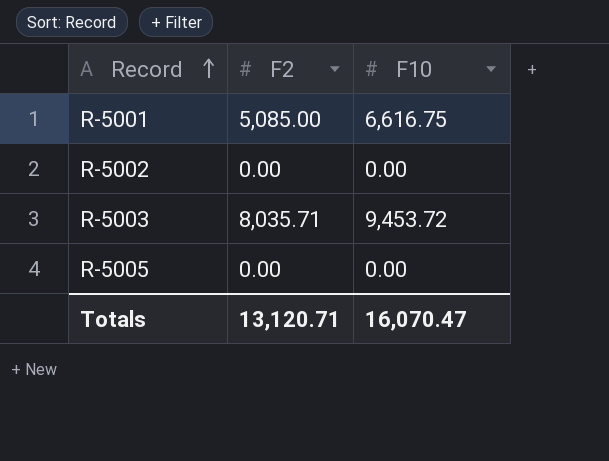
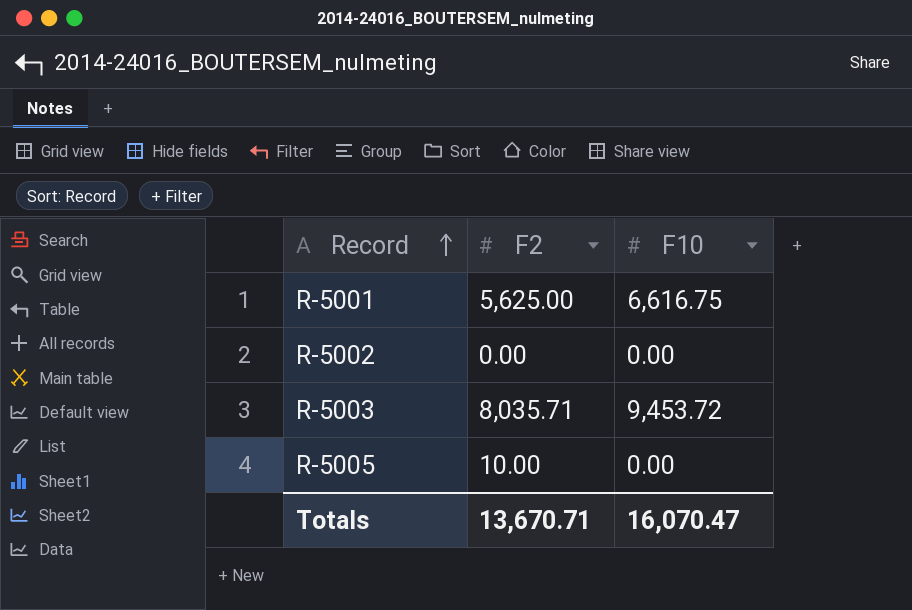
R-5001 | F2: 5,085.00 -> 5,625.00
R-5005 | F2: 0.00 -> 10.00
Totals | F2: 13,120.71 -> 13,670.71

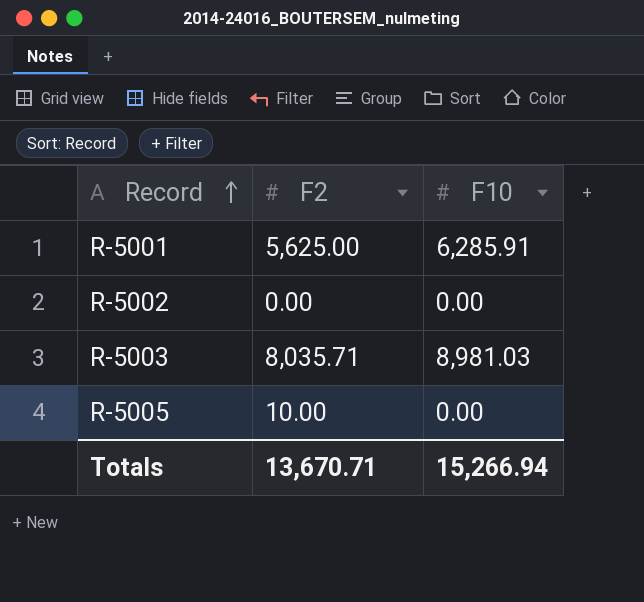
R-5001 | F10: 6,616.75 -> 6,285.91
R-5003 | F10: 9,453.72 -> 8,981.03
Totals | F10: 16,070.47 -> 15,266.94

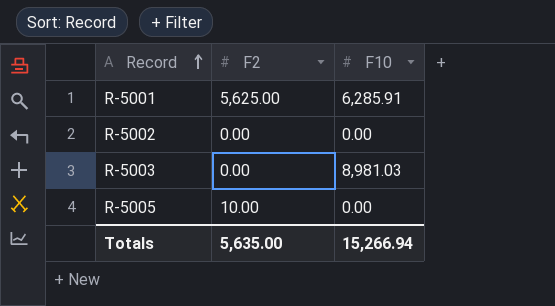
R-5003 | F2: 8,035.71 -> 0.00
Totals | F2: 13,670.71 -> 5,635.00

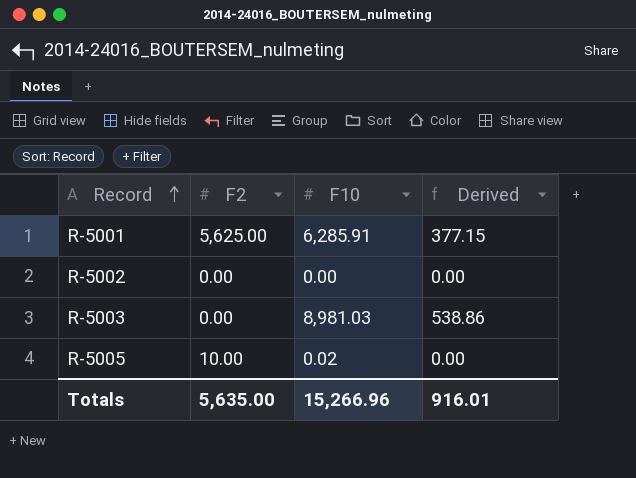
column Derived | formula: none -> [F10] * 0.06
R-5005 | F10: 0.00 -> 0.02
Totals | F10: 15,266.94 -> 15,266.96

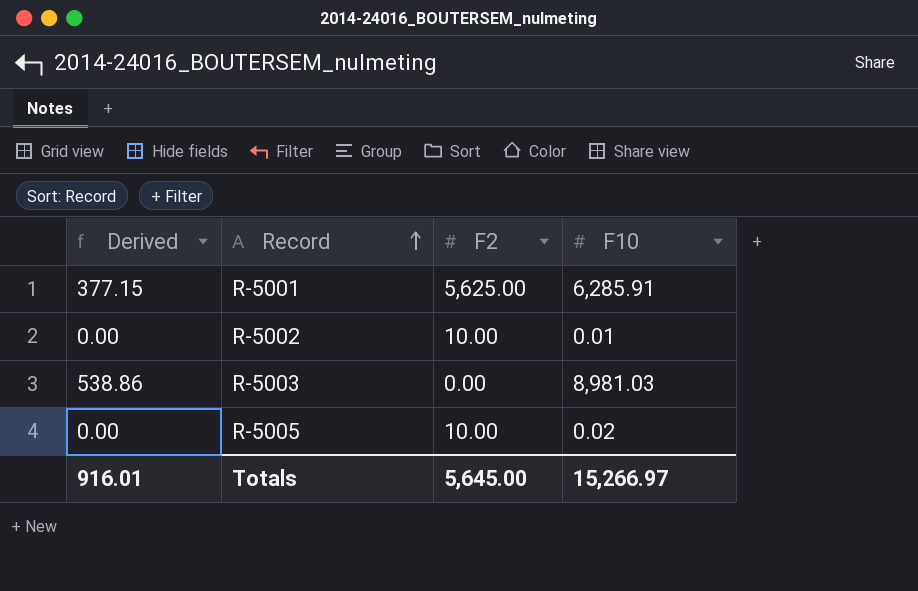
column Derived | position: 4 -> 1
R-5002 | F2: 0.00 -> 10.00
R-5002 | F10: 0.00 -> 0.01
Totals | F2: 5,635.00 -> 5,645.00
Totals | F10: 15,266.96 -> 15,266.97

